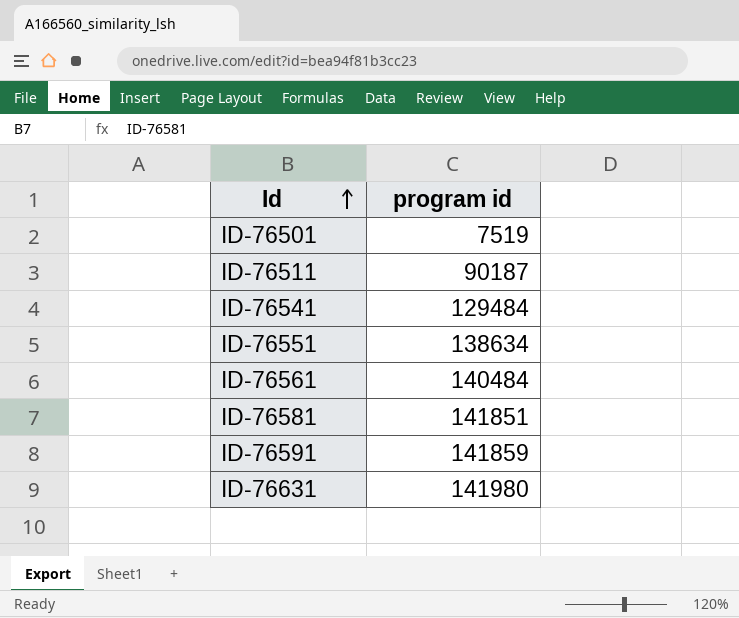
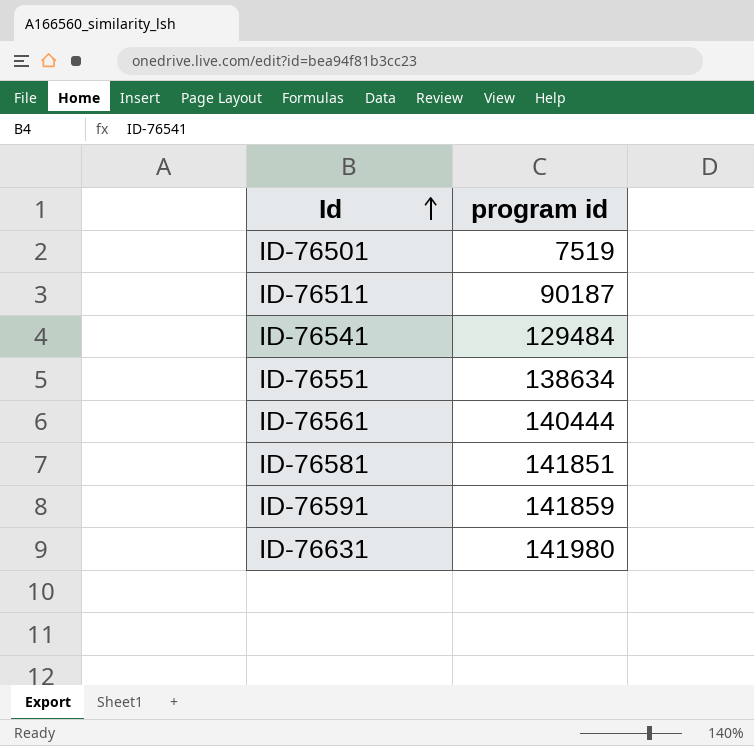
ID-76561 | program id: 140484 -> 140444

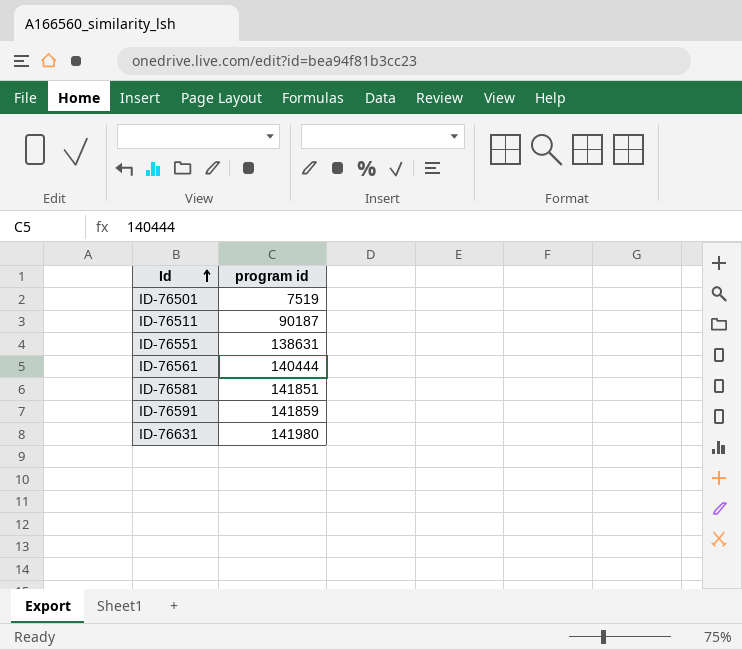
row ID-76541: 129484 -> none
ID-76551 | program id: 138634 -> 138631

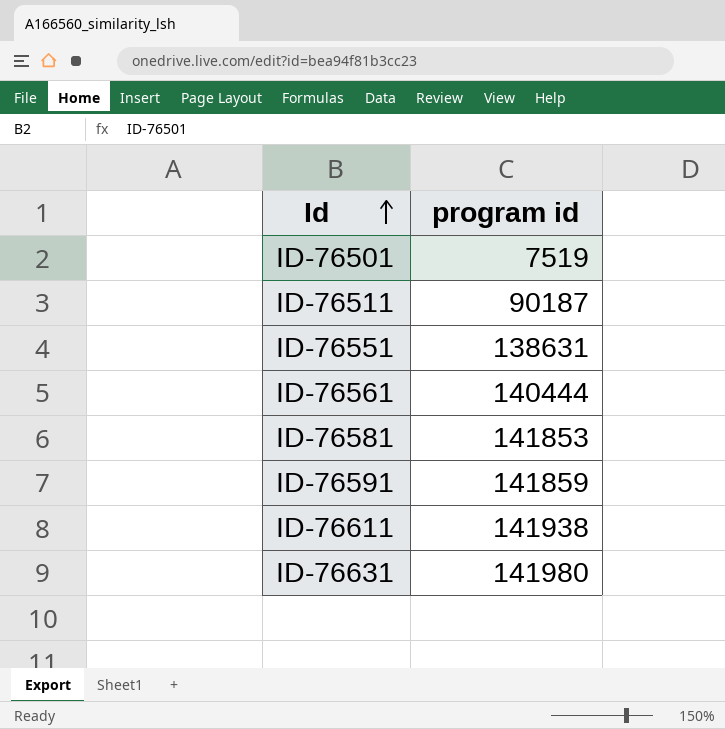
ID-76581 | program id: 141851 -> 141853
row ID-76611: none -> 141938

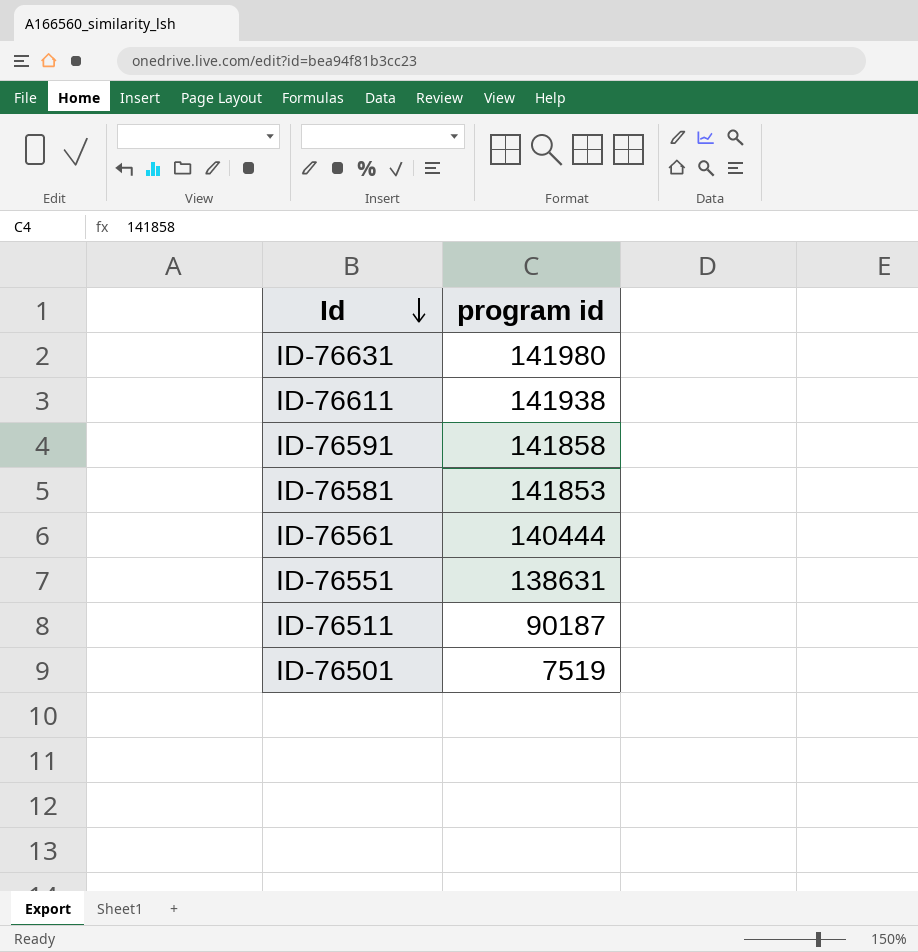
row order: Id ascending -> Id descending
ID-76591 | program id: 141859 -> 141858

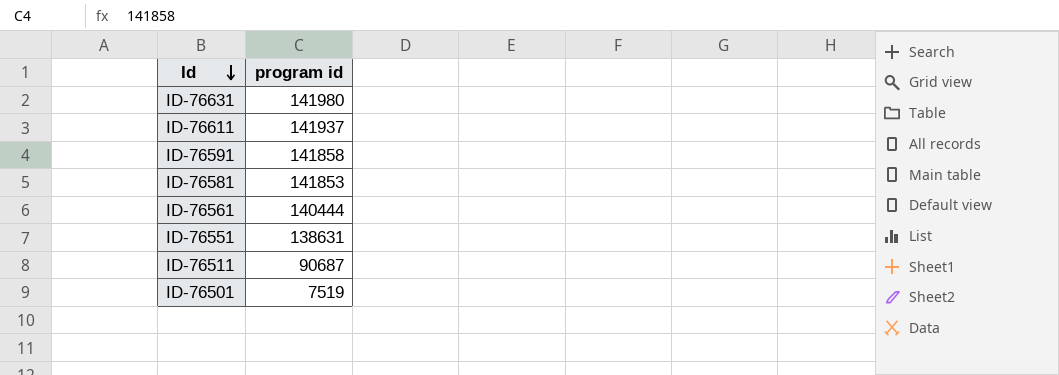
ID-76611 | program id: 141938 -> 141937
ID-76511 | program id: 90187 -> 90687

